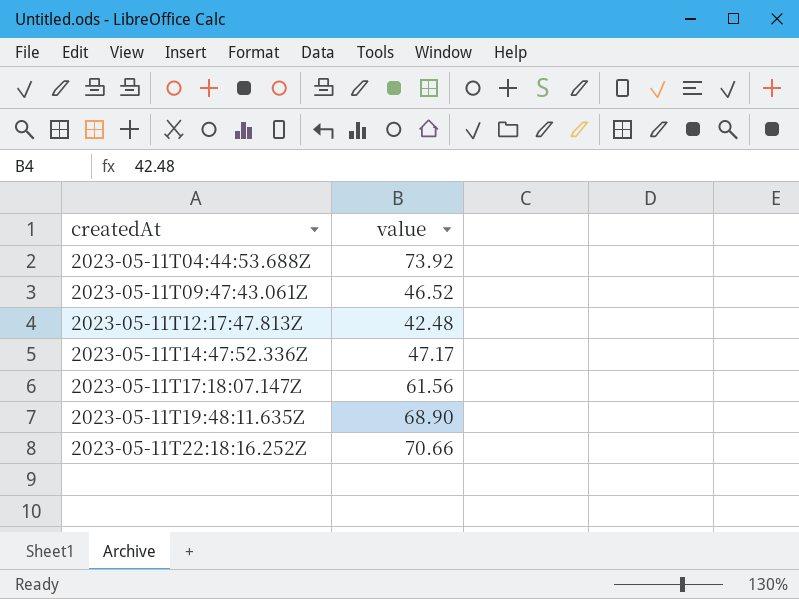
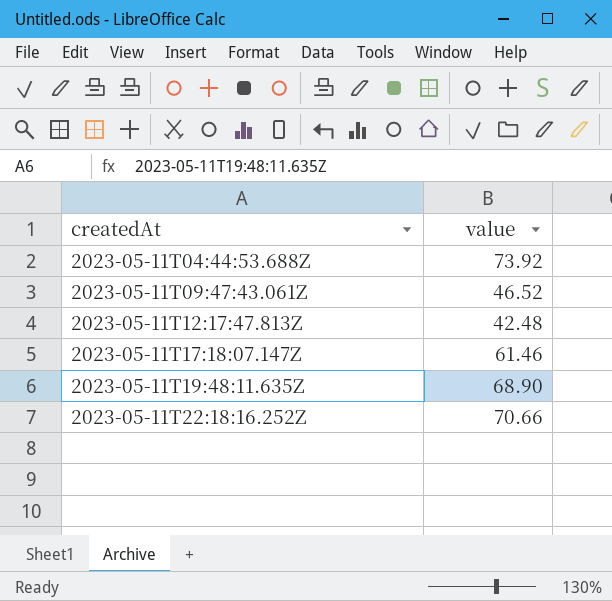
row 2023-05-11T14:47:52.336Z: 47.17 -> none
2023-05-11T17:18:07.147Z | value: 61.56 -> 61.46

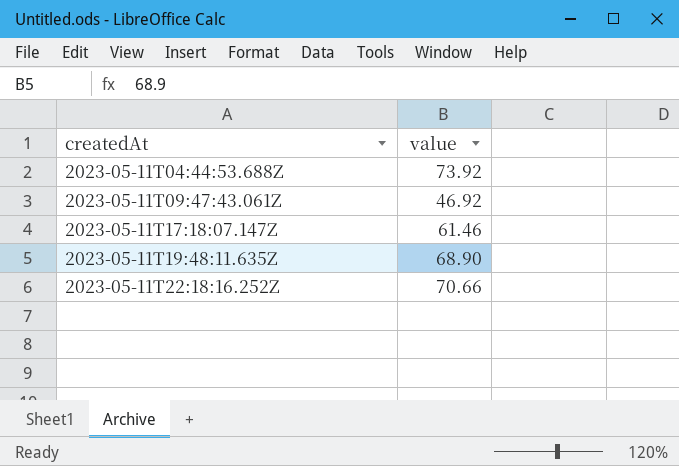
row 2023-05-11T12:17:47.813Z: 42.48 -> none
2023-05-11T09:47:43.061Z | value: 46.52 -> 46.92

